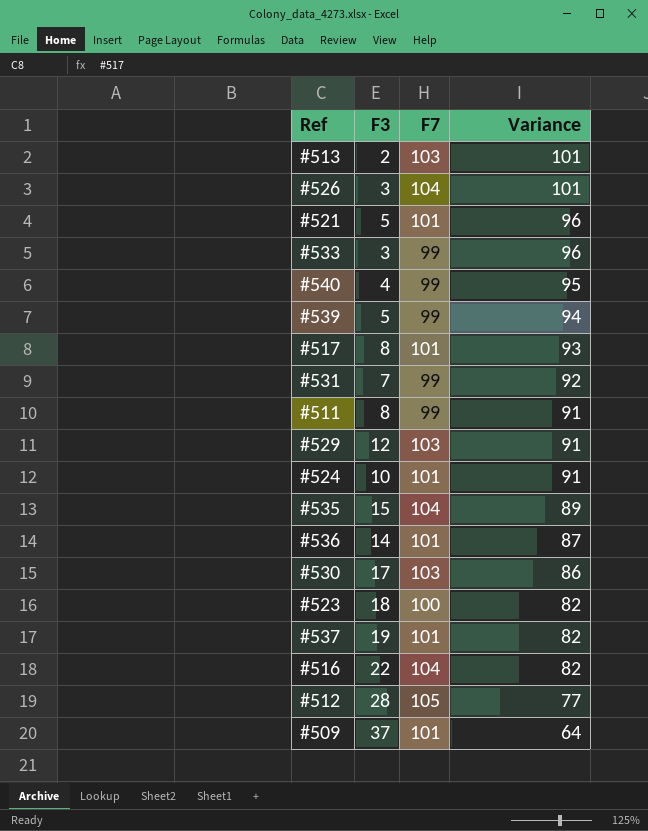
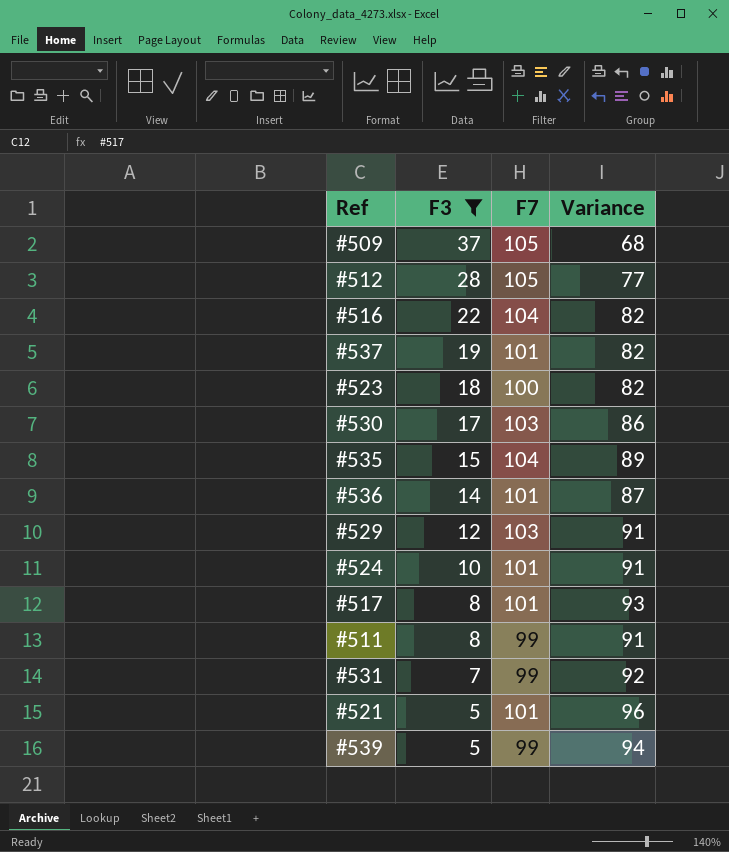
filter: none -> F3 >= 5
row order: Variance descending -> F3 descending
#509 | F7: 101 -> 105
#509 | Variance: 64 -> 68

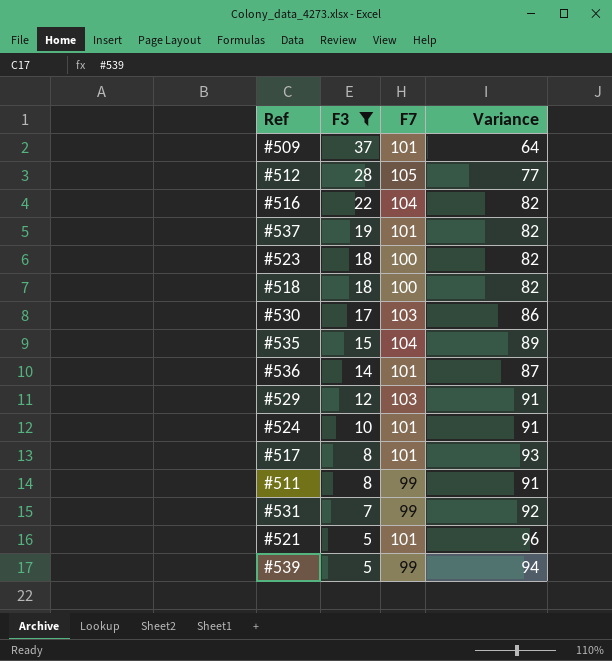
#509 | F7: 105 -> 101
#509 | Variance: 68 -> 64
row #518: none -> 18 | 100 | 82

